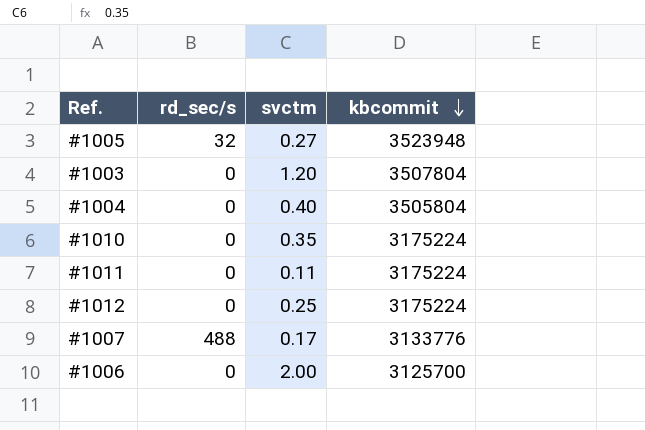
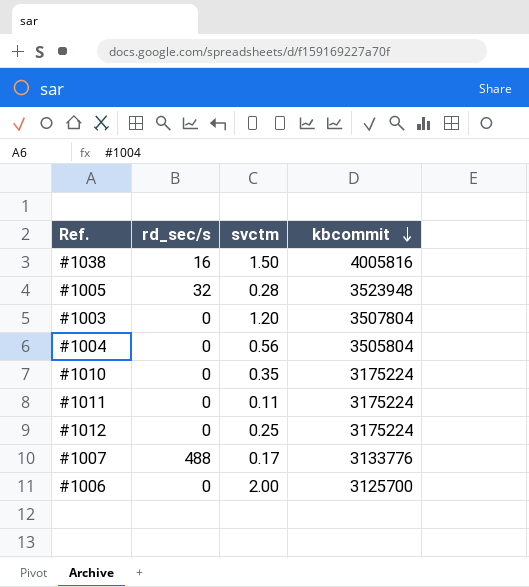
row #1038: none -> 16 | 1.50 | 4005816
#1005 | svctm: 0.27 -> 0.28
#1004 | svctm: 0.40 -> 0.56

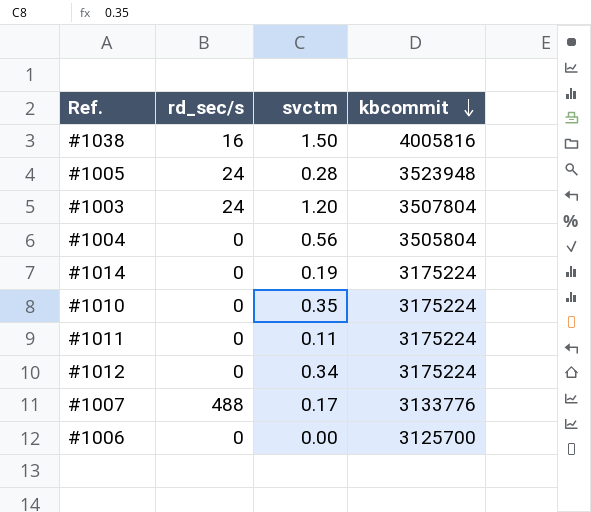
#1005 | rd_sec/s: 32 -> 24
#1003 | rd_sec/s: 0 -> 24
row #1014: none -> 0 | 0.19 | 3175224
#1012 | svctm: 0.25 -> 0.34
#1006 | svctm: 2.00 -> 0.00

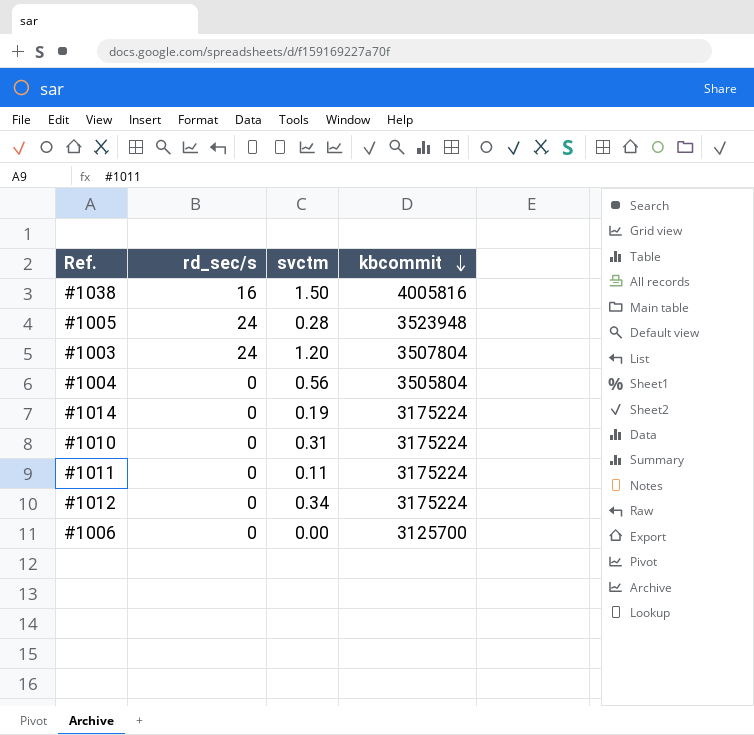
row #1007: 488 | 0.17 | 3133776 -> none
#1010 | svctm: 0.35 -> 0.31

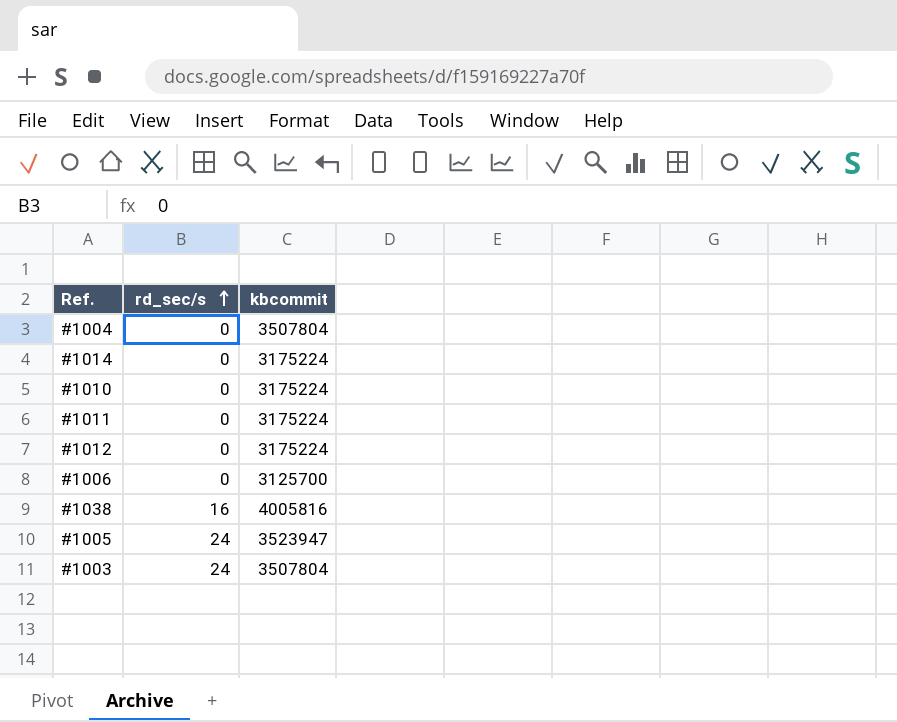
row order: kbcommit descending -> rd_sec/s ascending
column svctm | position: 3 -> none
#1004 | kbcommit: 3505804 -> 3507804
#1005 | kbcommit: 3523948 -> 3523947

